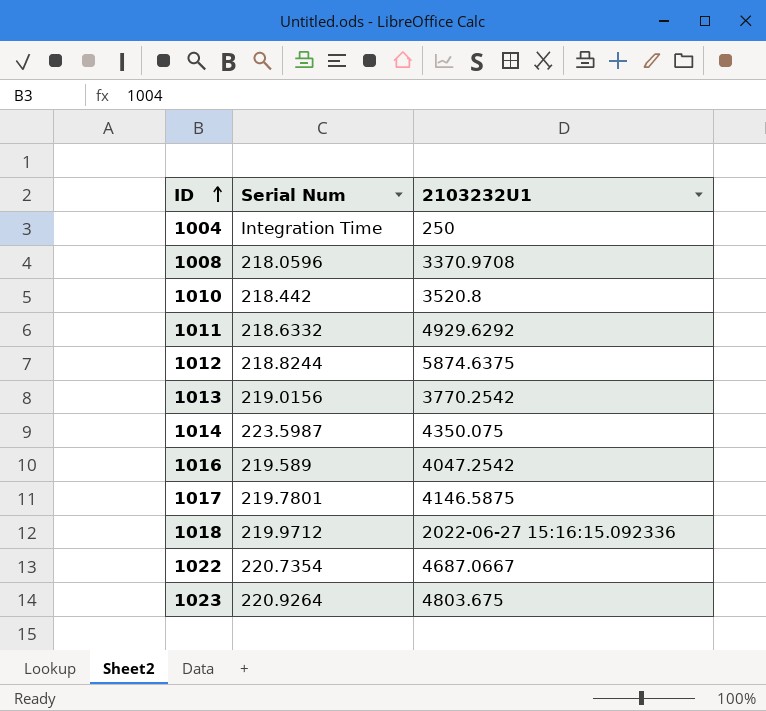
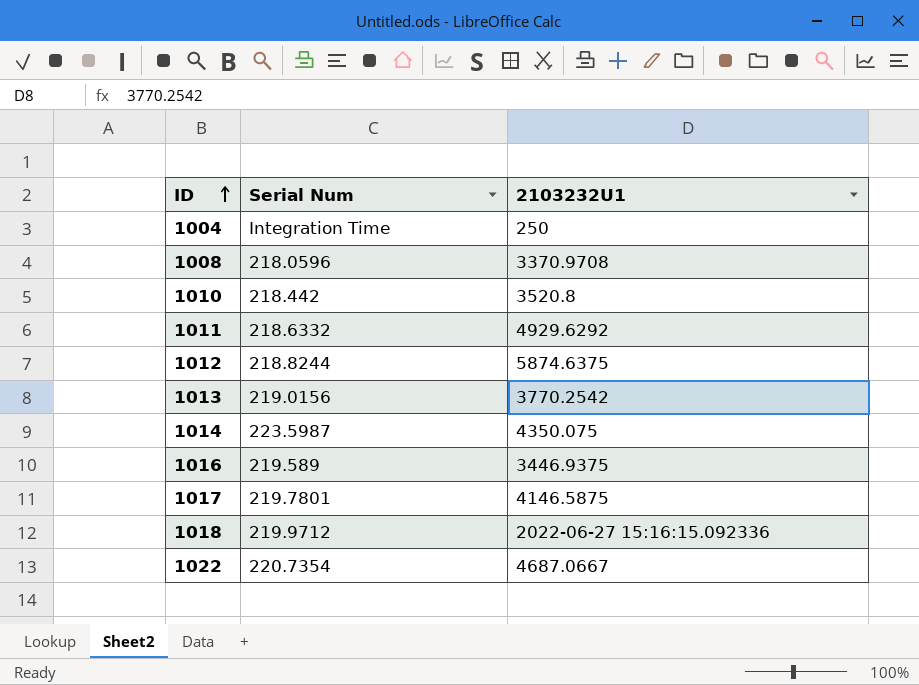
row 1023: 220.9264 | 4803.675 -> none
1016 | 2103232U1: 4047.2542 -> 3446.9375

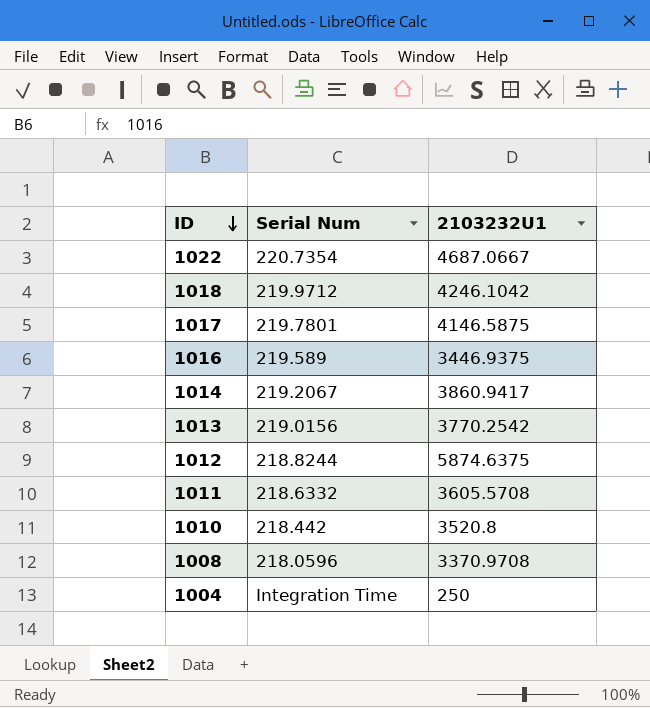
row order: ID ascending -> ID descending
1018 | 2103232U1: 2022-06-27 15:16:15.092336 -> 4246.1042
1014 | Serial Num: 223.5987 -> 219.2067
1014 | 2103232U1: 4350.075 -> 3860.9417
1011 | 2103232U1: 4929.6292 -> 3605.5708

